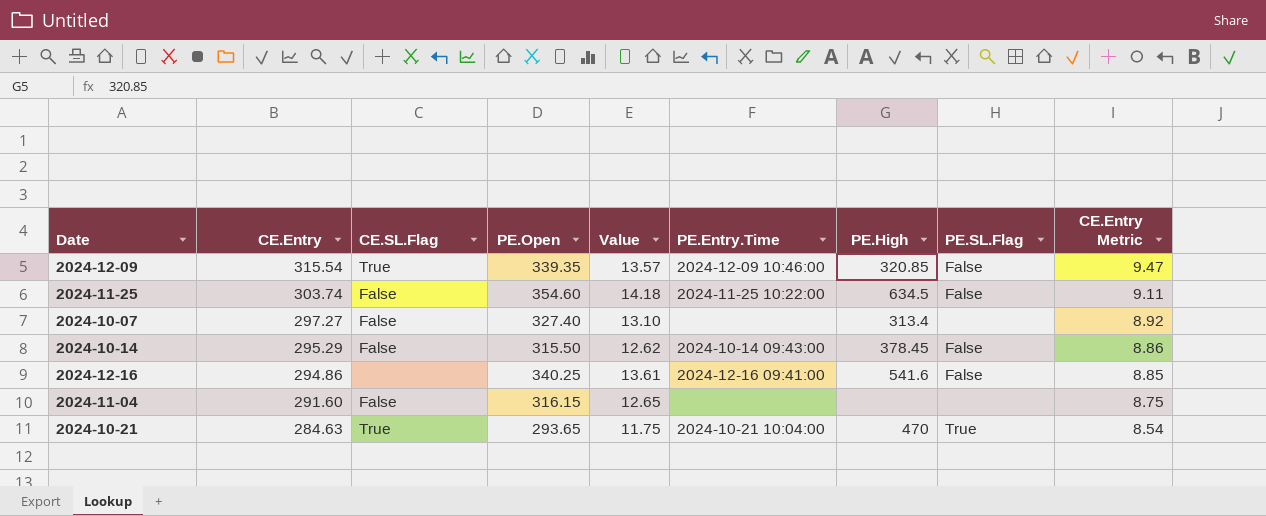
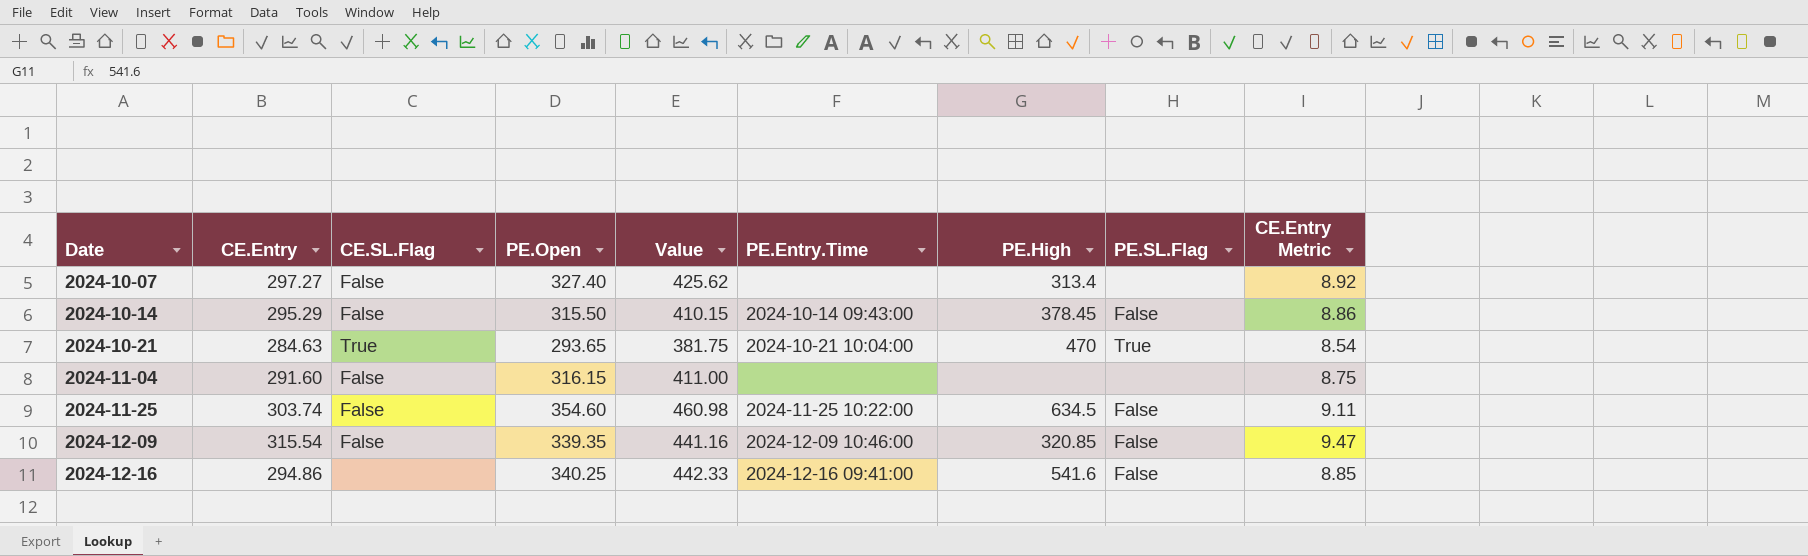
row order: CE.Entry descending -> Date ascending
column Value | formula: [PE.Open] * 0.04 -> [PE.Open] * 1.3
2024-12-09 | CE.SL.Flag: True -> False

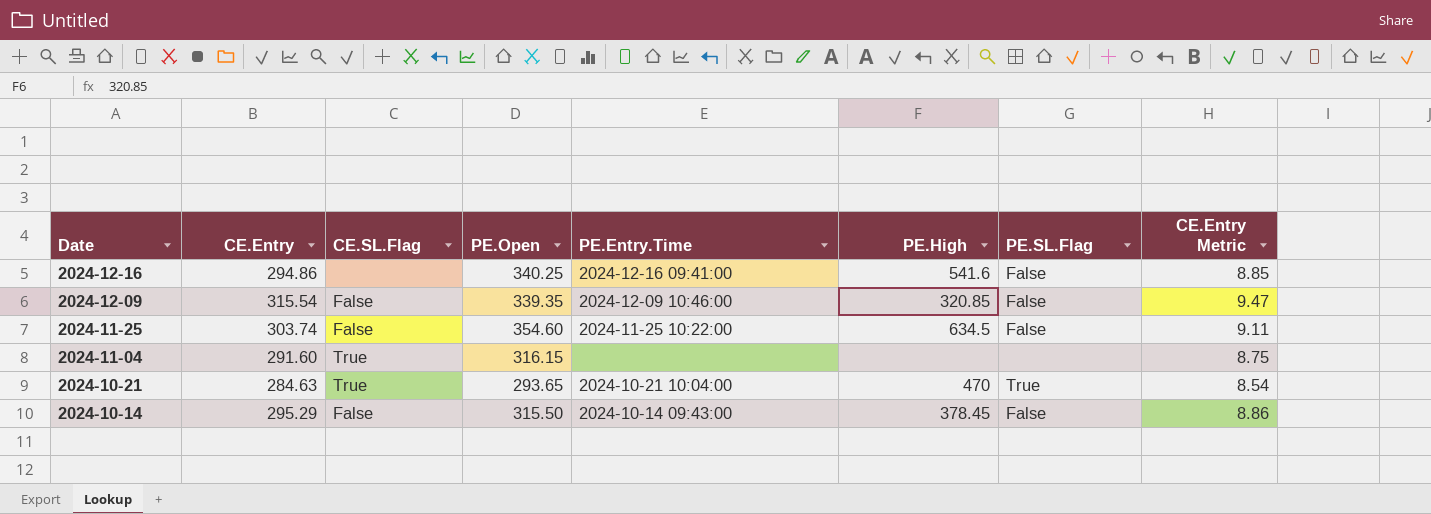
row order: Date ascending -> Date descending
column Value | formula: [PE.Open] * 1.3 -> none
row 2024-10-07: 297.27 | False | 327.40 | 425.62 | none | 313.4 | none | 8.92 -> none
2024-11-04 | CE.SL.Flag: False -> True

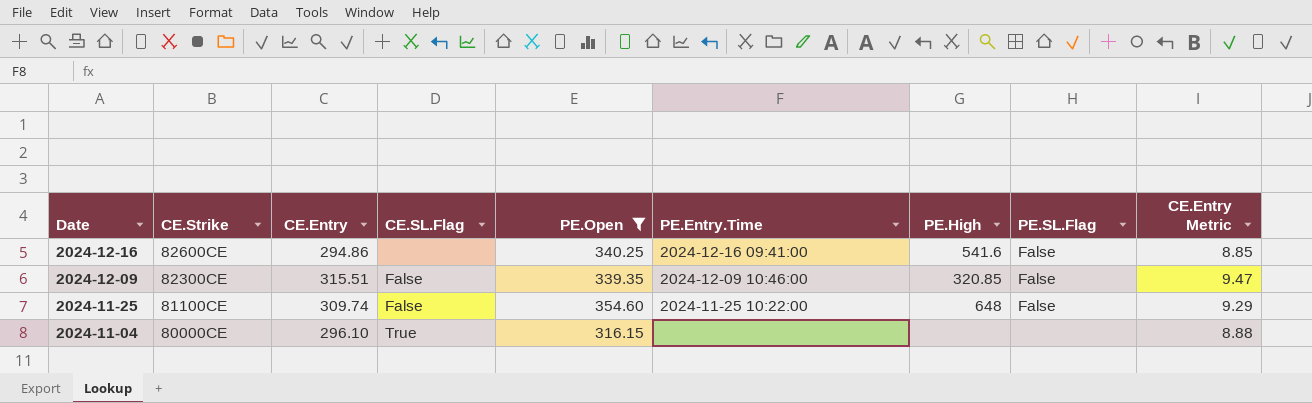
filter: none -> PE.Open >= 316.15
column CE.Strike | position: none -> 2
2024-12-09 | CE.Entry: 315.54 -> 315.51
2024-11-25 | CE.Entry: 303.74 -> 309.74
2024-11-25 | PE.High: 634.5 -> 648
2024-11-25 | CE.Entry Metric: 9.11 -> 9.29
2024-11-04 | CE.Entry: 291.60 -> 296.10
2024-11-04 | CE.Entry Metric: 8.75 -> 8.88

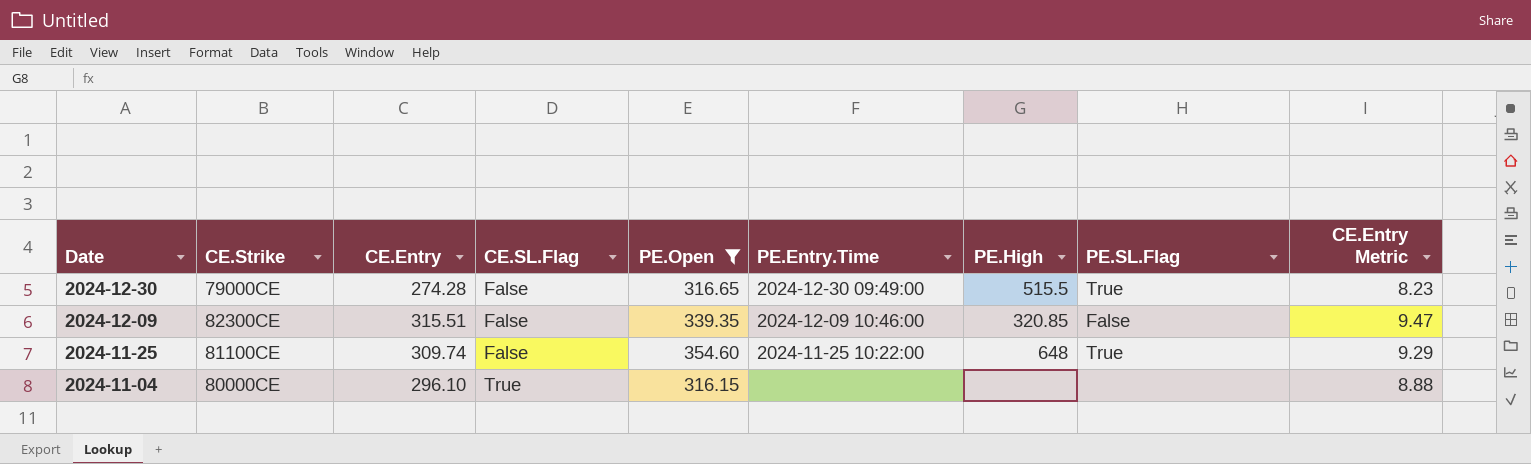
row 2024-12-16: 82600CE | 294.86 | none | 340.25 | 2024-12-16 09:41:00 | 541.6 | False | 8.85 -> none
row 2024-12-30: none -> 79000CE | 274.28 | False | 316.65 | 2024-12-30 09:49:00 | 515.5 | True | 8.23
2024-11-25 | PE.SL.Flag: False -> True

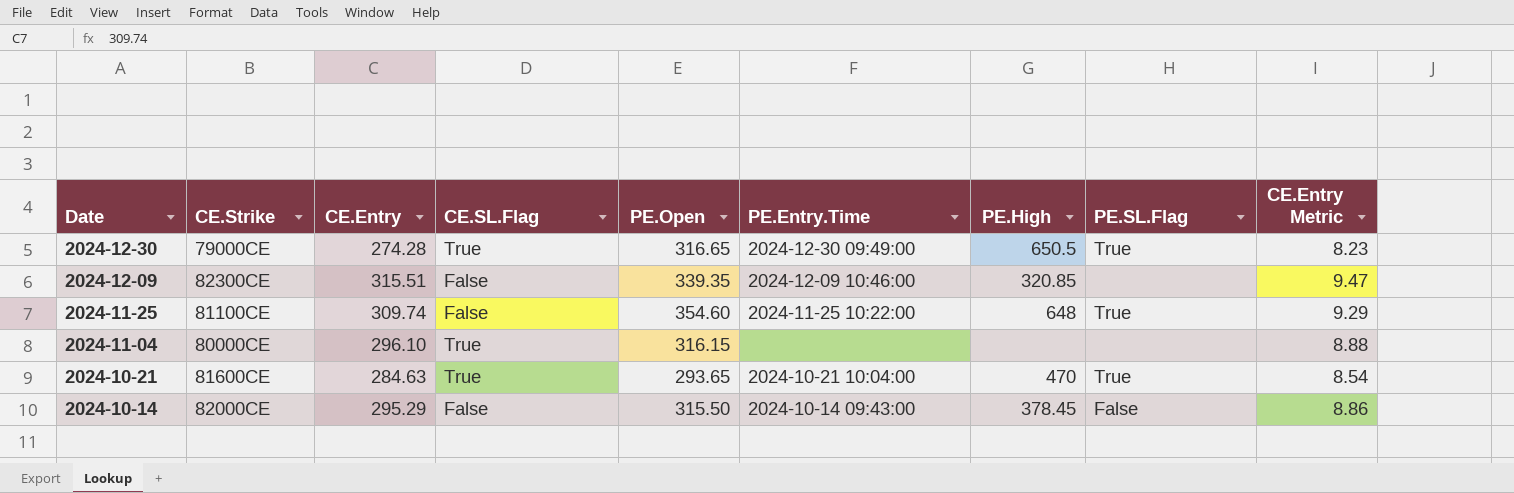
filter: PE.Open >= 316.15 -> none
2024-12-30 | CE.SL.Flag: False -> True
2024-12-30 | PE.High: 515.5 -> 650.5
2024-12-09 | PE.SL.Flag: False -> none

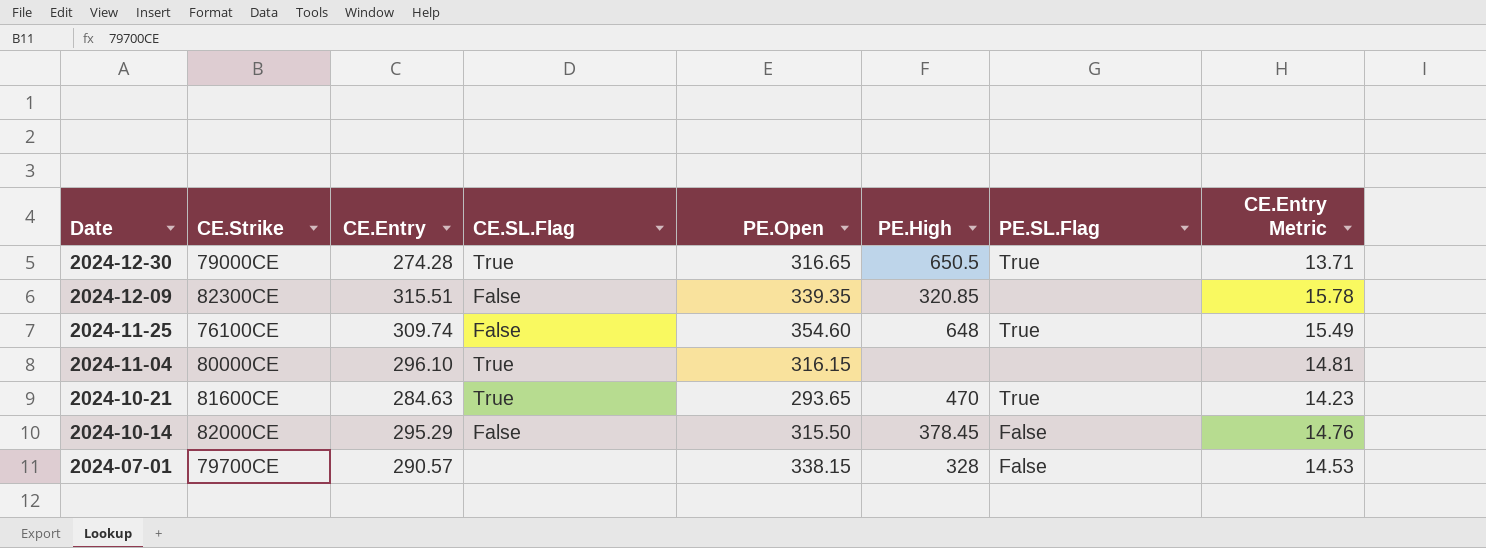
column PE.Entry.Time | position: 6 -> none
column CE.Entry Metric | formula: [CE.Entry] * 0.03 -> [CE.Entry] * 0.05
2024-11-25 | CE.Strike: 81100CE -> 76100CE
row 2024-07-01: none -> 79700CE | 290.57 | none | 338.15 | 328 | False | 14.53

